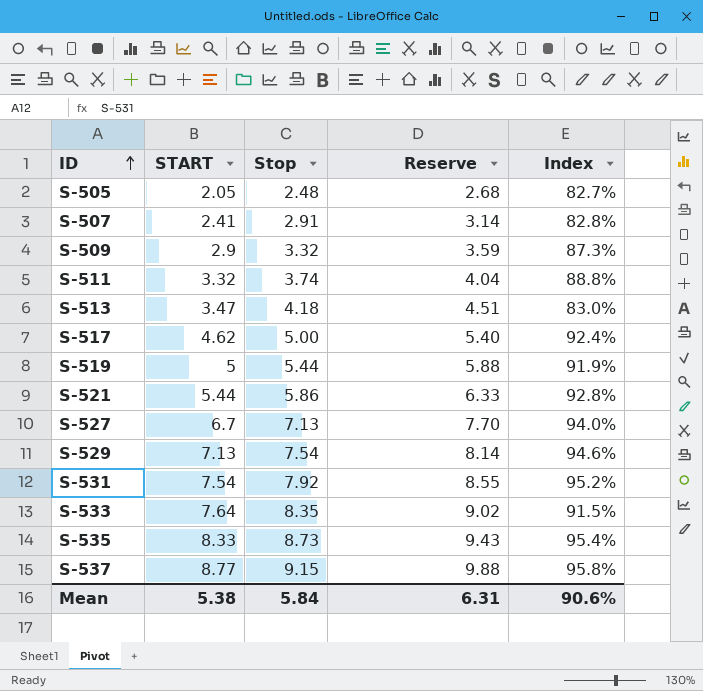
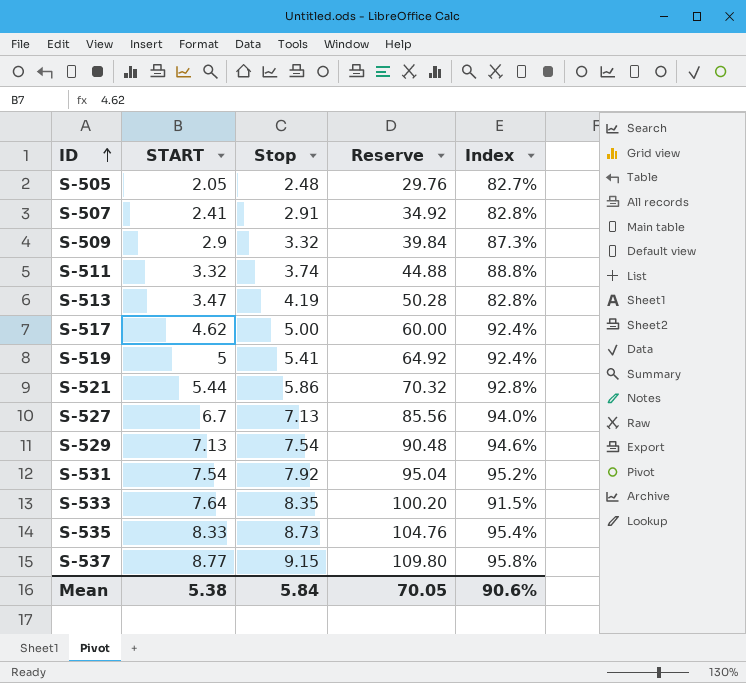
column Reserve | formula: [Stop] * 1.08 -> [Stop] * 12
S-513 | Stop: 4.18 -> 4.19
S-513 | Index: 83.0% -> 82.8%
S-519 | Stop: 5.44 -> 5.41
S-519 | Index: 91.9% -> 92.4%
Mean | Reserve: 6.31 -> 70.05

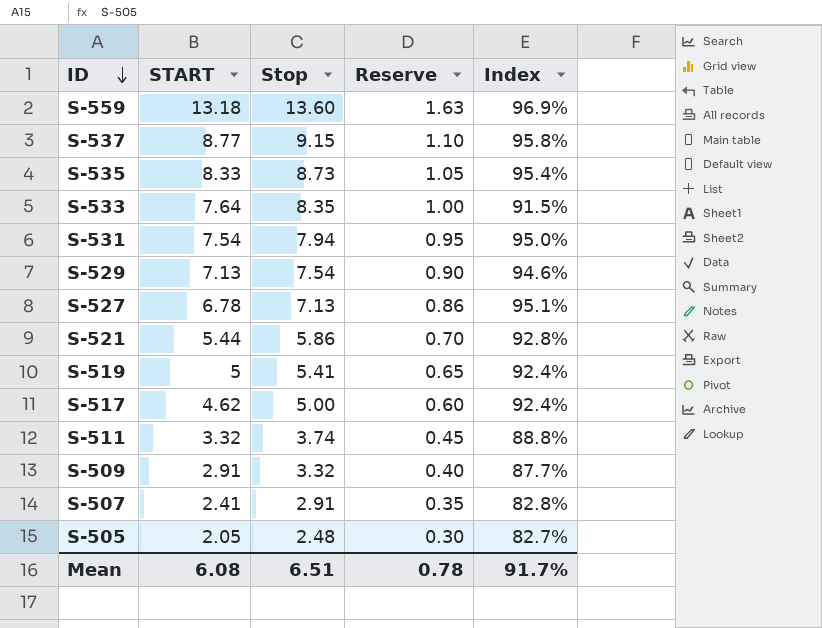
row order: ID ascending -> ID descending
column Reserve | formula: [Stop] * 12 -> [Stop] * 0.12
row S-513: 3.47 | 4.19 | 50.28 | 82.8% -> none
row S-559: none -> 13.18 | 13.60 | 1.63 | 96.9%
S-531 | Stop: 7.92 -> 7.94
S-531 | Index: 95.2% -> 95.0%
S-527 | START: 6.7 -> 6.78
S-527 | Index: 94.0% -> 95.1%
S-509 | START: 2.9 -> 2.91
S-509 | Index: 87.3% -> 87.7%
Mean | START: 5.38 -> 6.08
Mean | Stop: 5.84 -> 6.51
Mean | Reserve: 70.05 -> 0.78
Mean | Index: 90.6% -> 91.7%

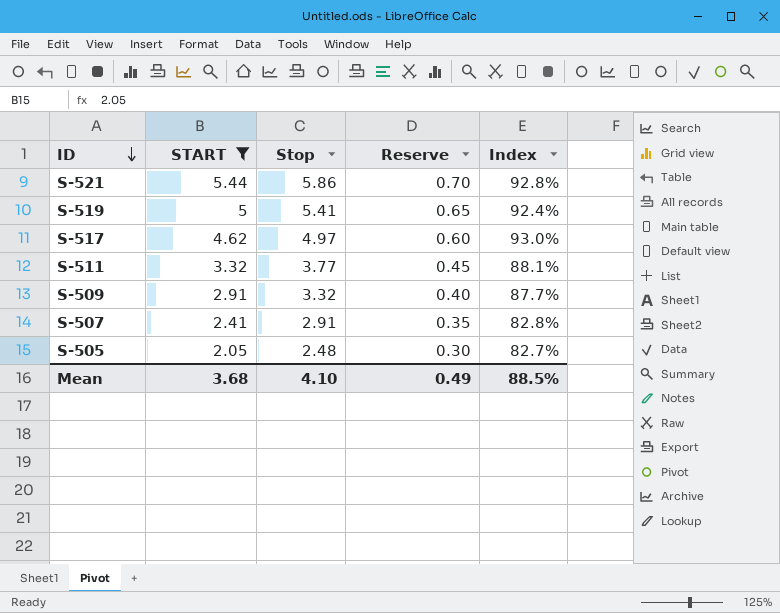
filter: none -> START <= 5.44
S-517 | Stop: 5.00 -> 4.97
S-517 | Index: 92.4% -> 93.0%
S-511 | Stop: 3.74 -> 3.77
S-511 | Index: 88.8% -> 88.1%
Mean | START: 6.08 -> 3.68
Mean | Stop: 6.51 -> 4.10
Mean | Reserve: 0.78 -> 0.49
Mean | Index: 91.7% -> 88.5%

